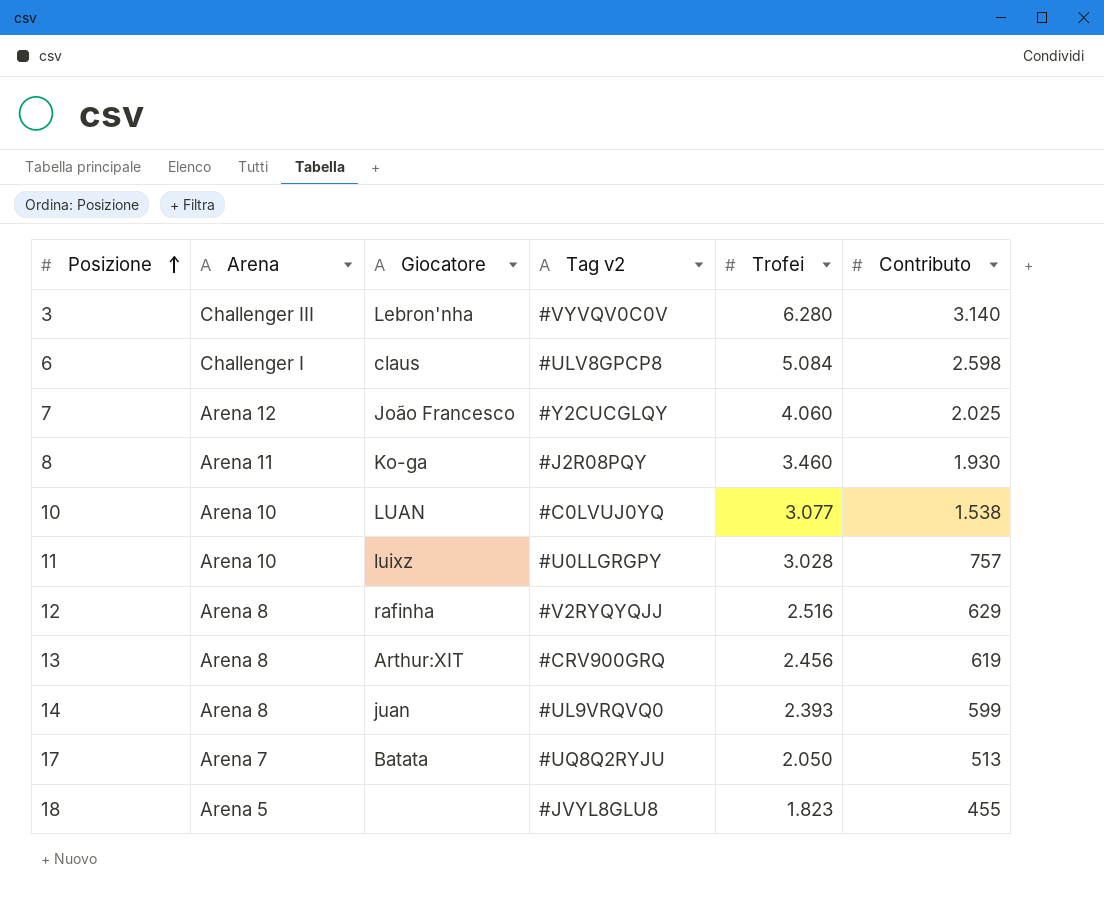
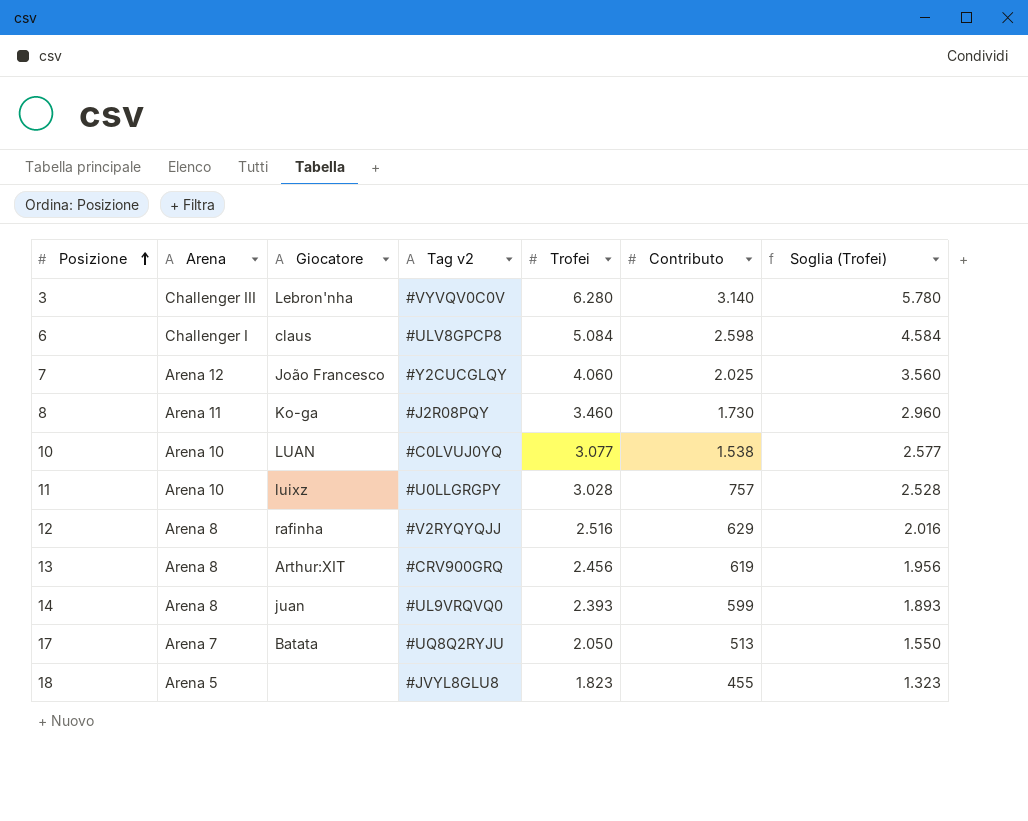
column Soglia (Trofei) | formula: none -> [Trofei] - 500
8 | Contributo: 1.930 -> 1.730

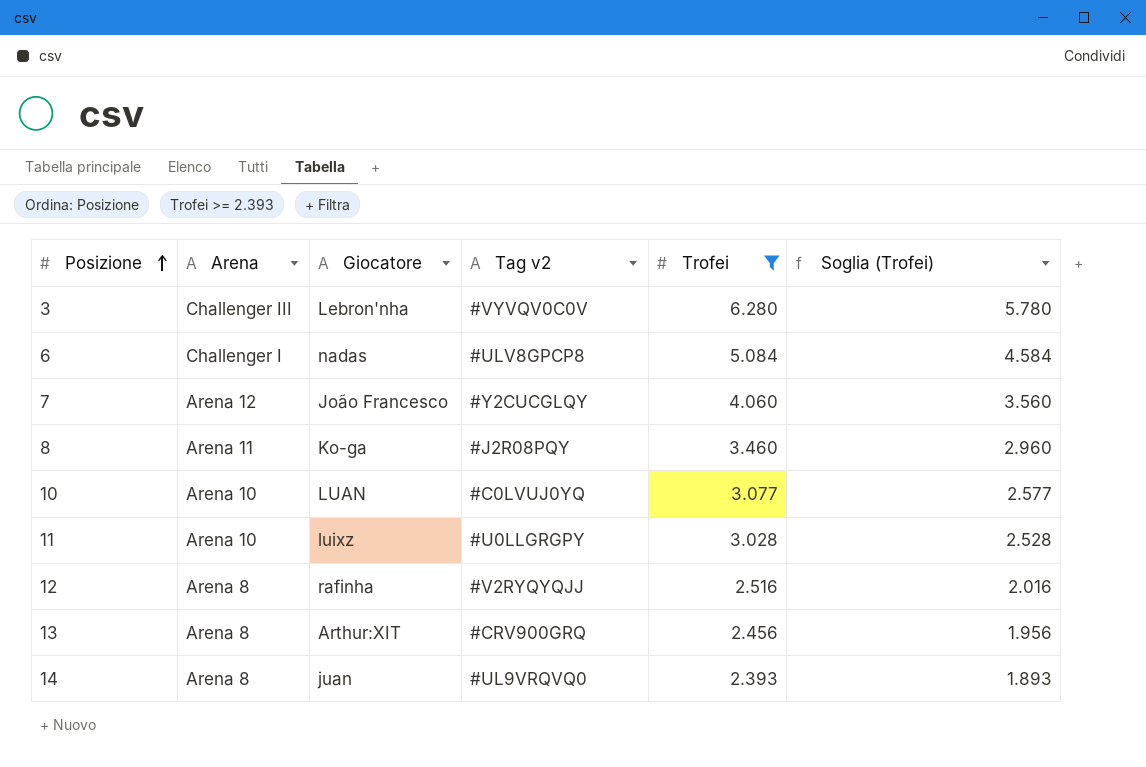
filter: none -> Trofei >= 2.393
column Contributo | position: 6 -> none
6 | Giocatore: claus -> nadas

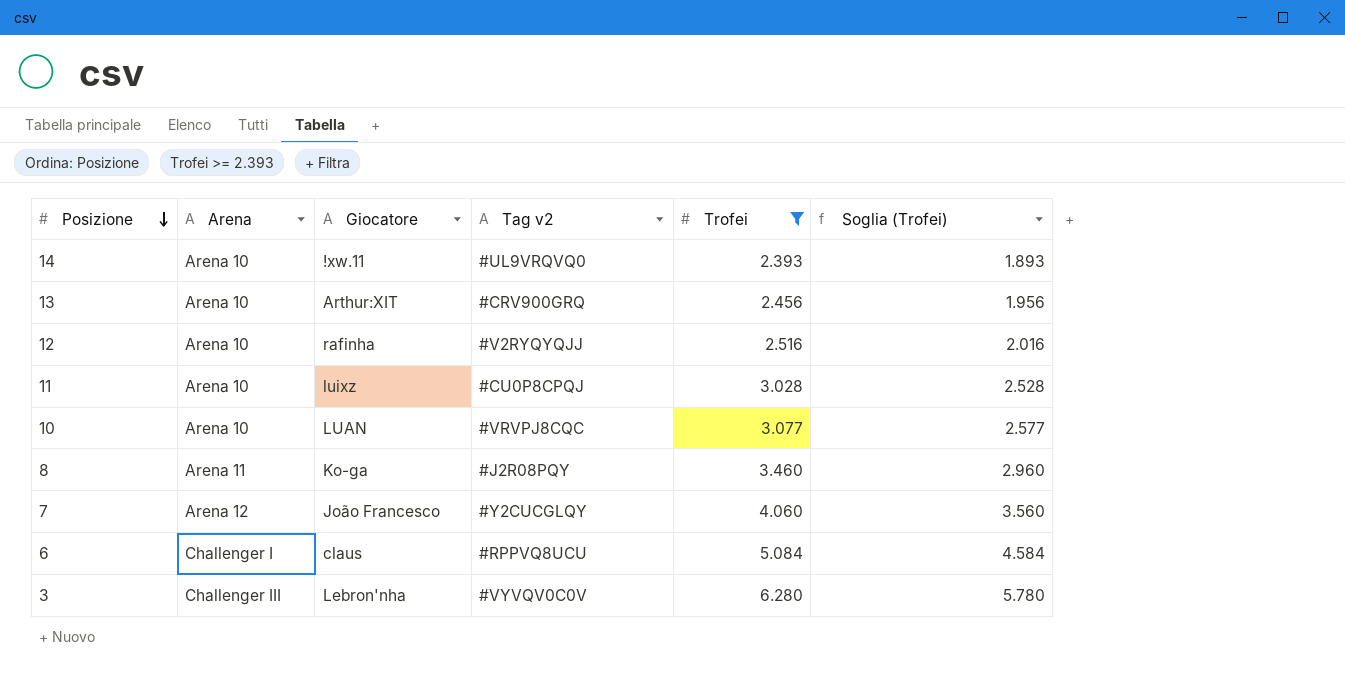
row order: Posizione ascending -> Posizione descending
14 | Arena: Arena 8 -> Arena 10
14 | Giocatore: juan -> !xw.11
13 | Arena: Arena 8 -> Arena 10
12 | Arena: Arena 8 -> Arena 10
11 | Tag v2: #U0LLGRGPY -> #CU0P8CPQJ
10 | Tag v2: #C0LVUJ0YQ -> #VRVPJ8CQC
6 | Giocatore: nadas -> claus
6 | Tag v2: #ULV8GPCP8 -> #RPPVQ8UCU

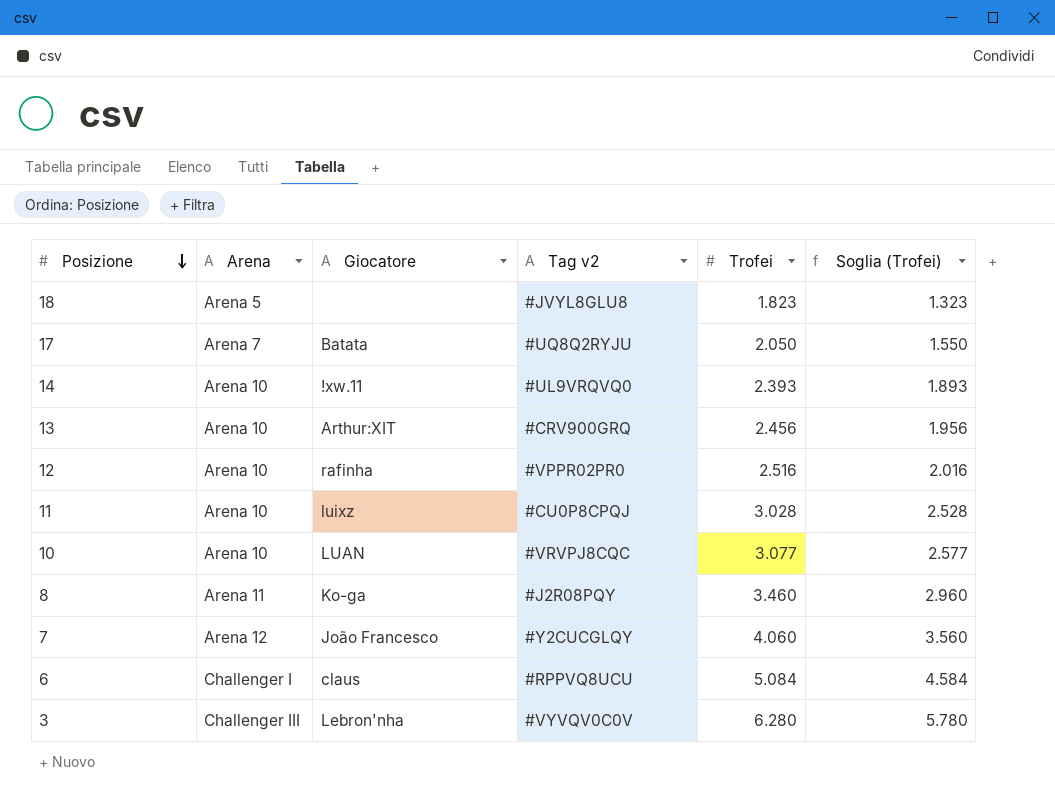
filter: Trofei >= 2.393 -> none
12 | Tag v2: #V2RYQYQJJ -> #VPPR02PR0

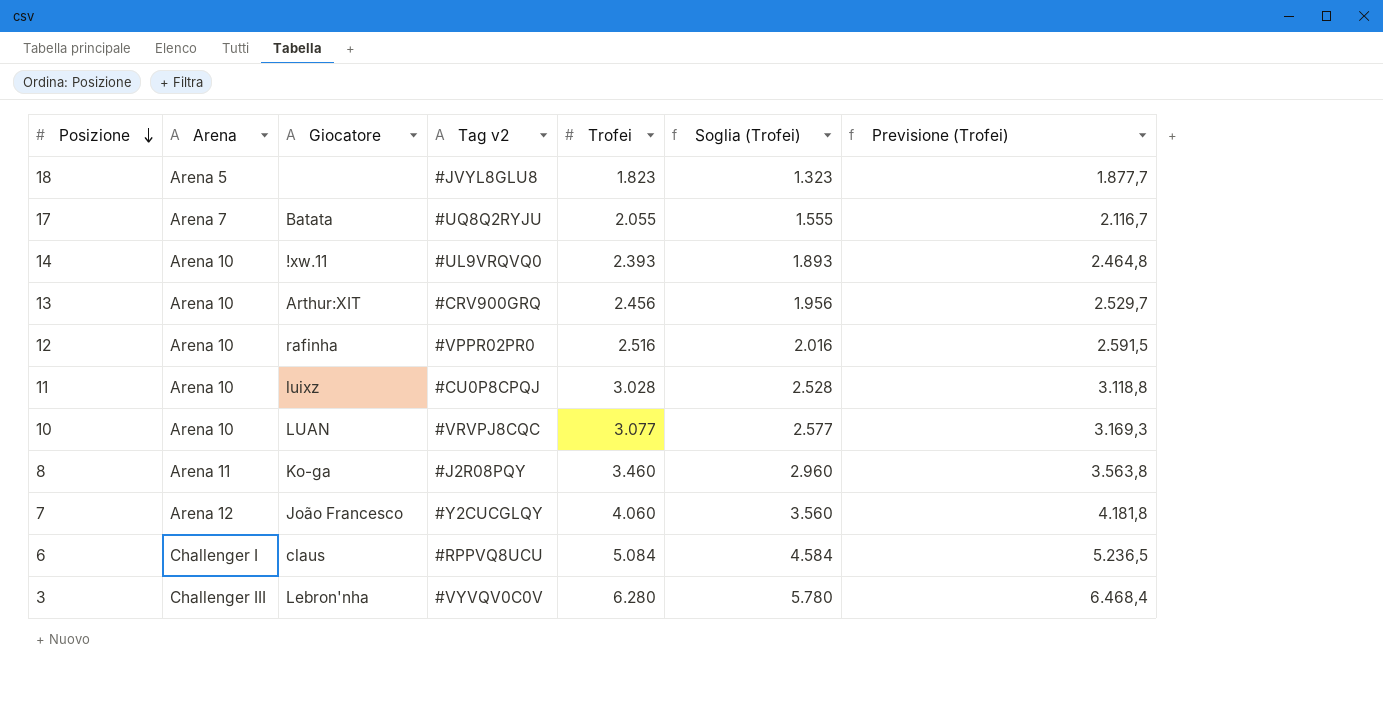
column Previsione (Trofei) | formula: none -> [Trofei] * 1,03
17 | Trofei: 2.050 -> 2.055
17 | Soglia (Trofei): 1.550 -> 1.555

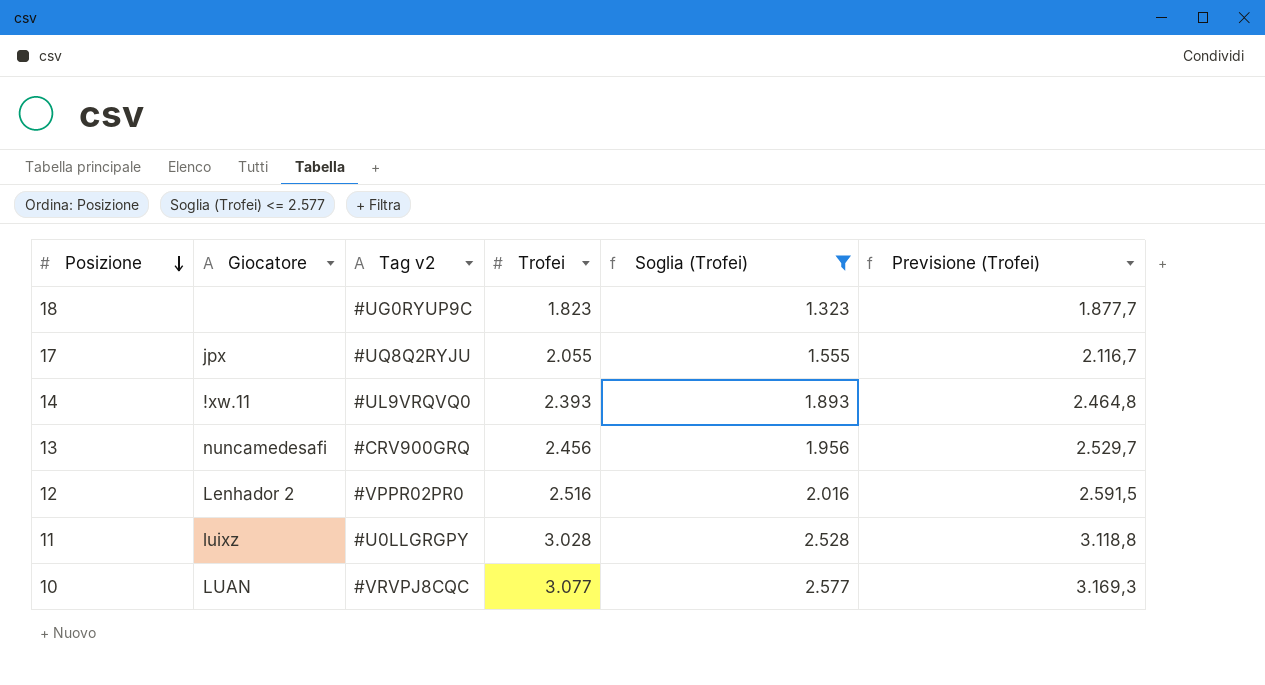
filter: none -> Soglia (Trofei) <= 2.577
column Arena | position: 2 -> none
18 | Tag v2: #JVYL8GLU8 -> #UG0RYUP9C
17 | Giocatore: Batata -> jpx
13 | Giocatore: Arthur:XIT -> nuncamedesafi
12 | Giocatore: rafinha -> Lenhador 2
11 | Tag v2: #CU0P8CPQJ -> #U0LLGRGPY

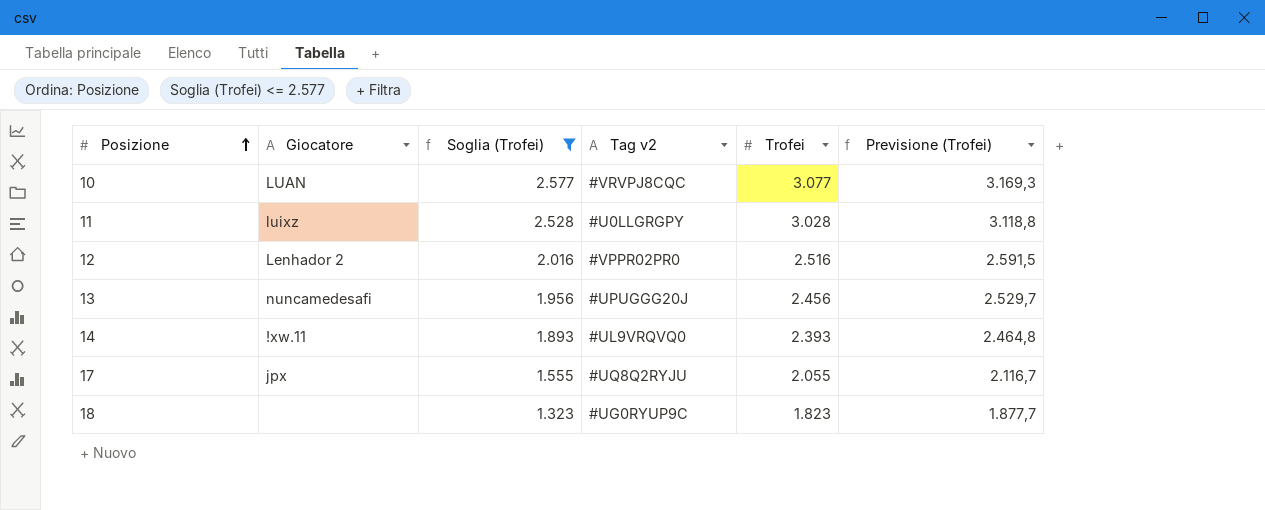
row order: Posizione descending -> Posizione ascending
column Soglia (Trofei) | position: 5 -> 3
13 | Tag v2: #CRV900GRQ -> #UPUGGG20J

